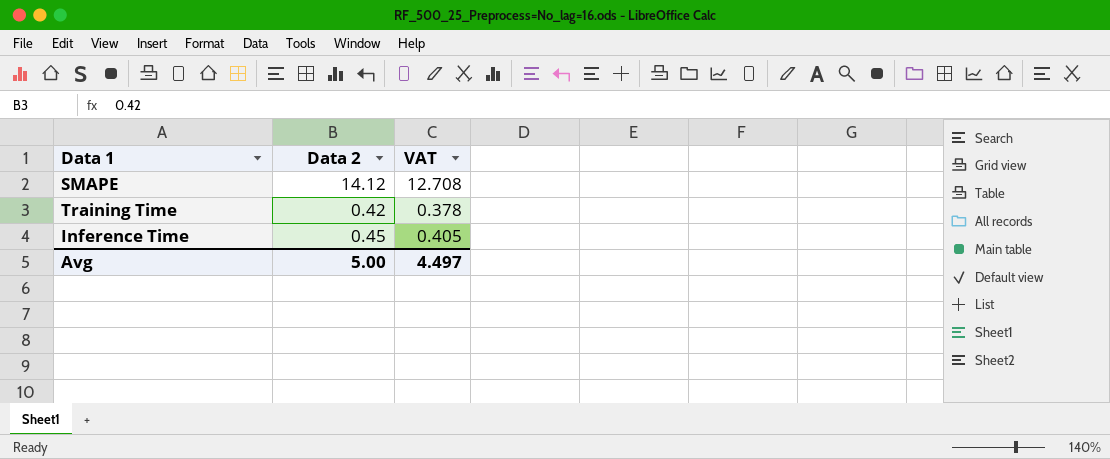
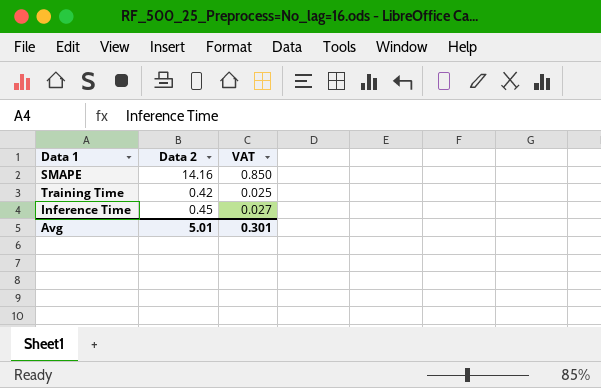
column VAT | formula: [Data 2] * 0.9 -> [Data 2] * 0.06
SMAPE | Data 2: 14.12 -> 14.16
Avg | Data 2: 5.00 -> 5.01
Avg | VAT: 4.497 -> 0.301

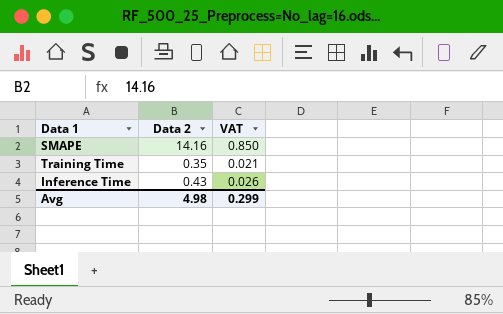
Training Time | Data 2: 0.42 -> 0.35
Training Time | VAT: 0.025 -> 0.021
Inference Time | Data 2: 0.45 -> 0.43
Inference Time | VAT: 0.027 -> 0.026
Avg | Data 2: 5.01 -> 4.98
Avg | VAT: 0.301 -> 0.299

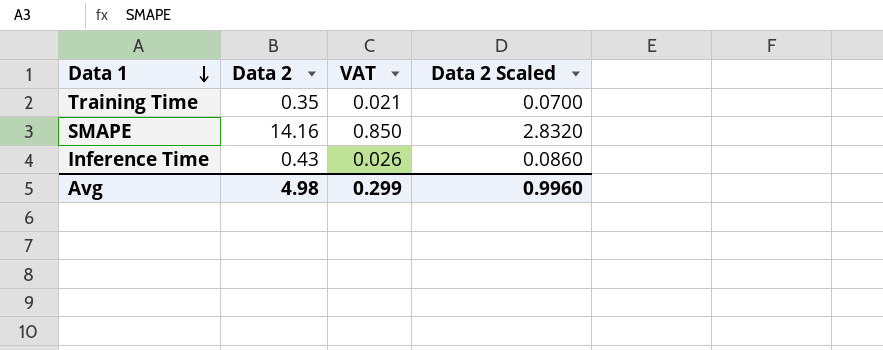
row order: none -> Data 1 descending
column Data 2 Scaled | formula: none -> [Data 2] * 0.2

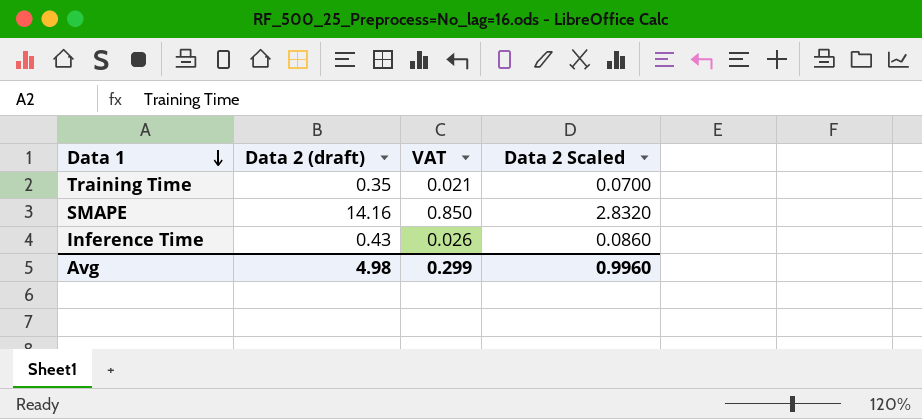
column name: Data 2 -> Data 2 (draft)

